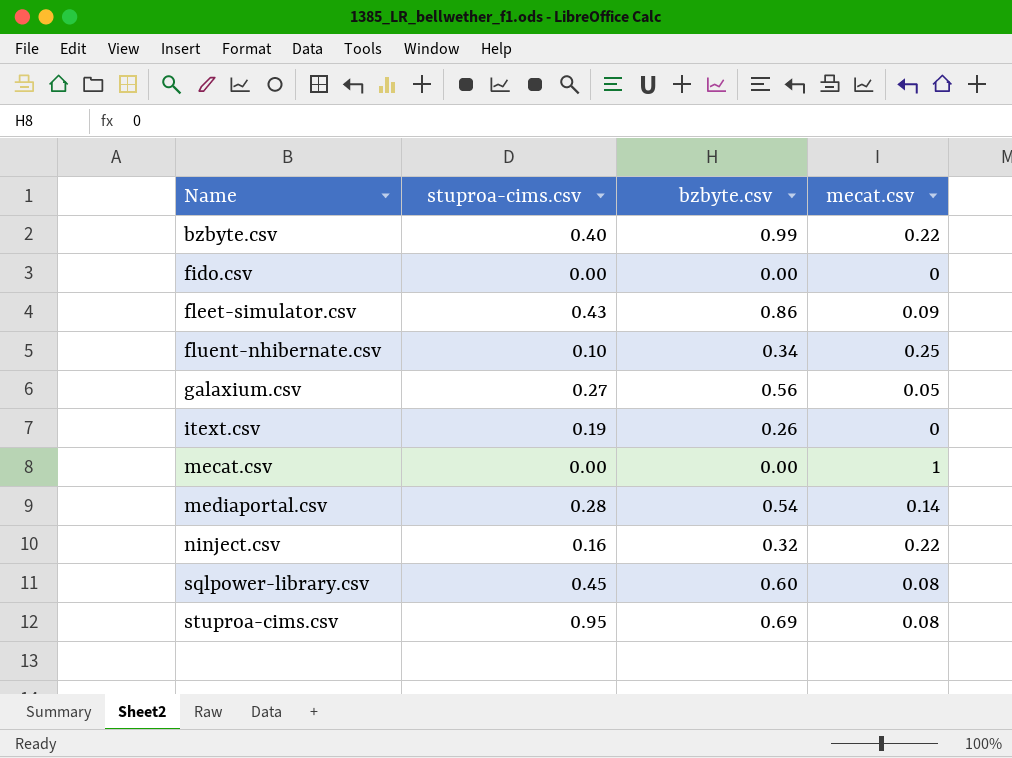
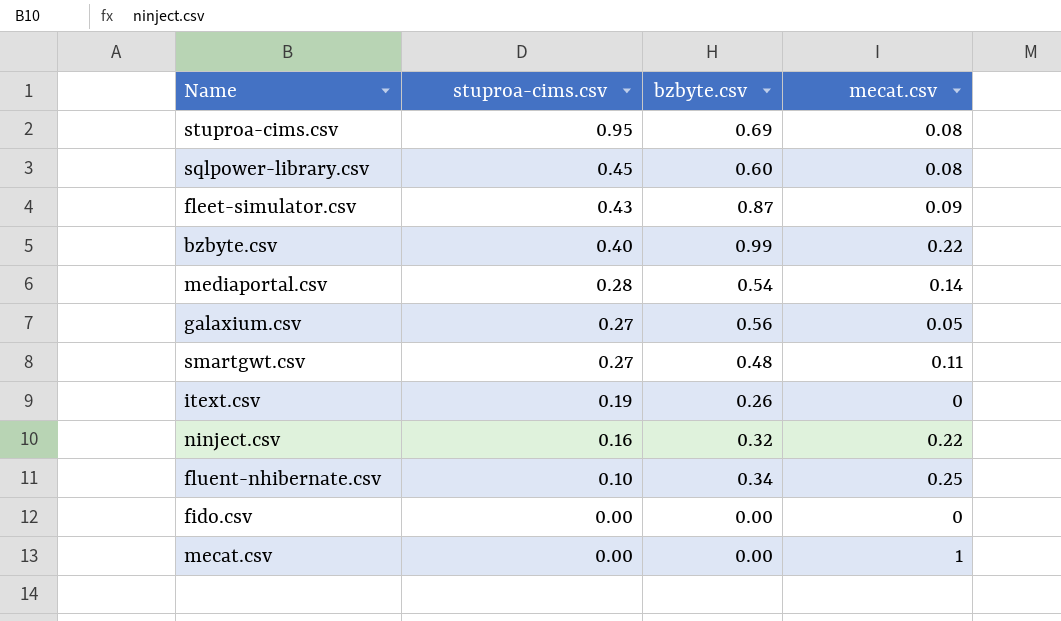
row order: Name ascending -> stuproa-cims.csv descending
fleet-simulator.csv | bzbyte.csv: 0.86 -> 0.87
row smartgwt.csv: none -> 0.27 | 0.48 | 0.11

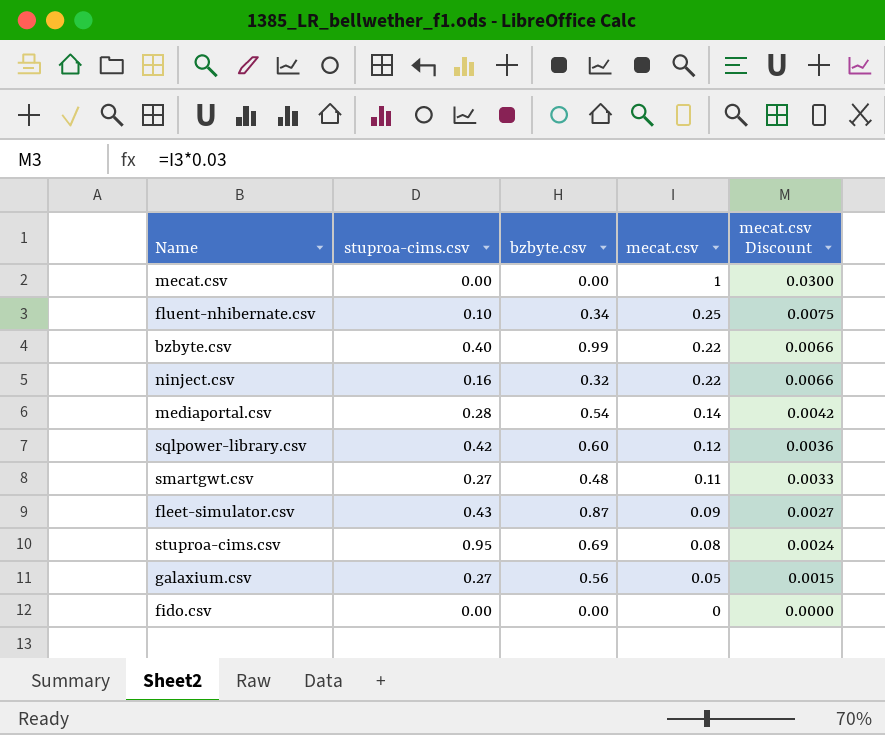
row order: stuproa-cims.csv descending -> mecat.csv descending
column mecat.csv Discount | formula: none -> [mecat.csv] * 0.03
row itext.csv: 0.19 | 0.26 | 0 -> none
sqlpower-library.csv | stuproa-cims.csv: 0.45 -> 0.42
sqlpower-library.csv | mecat.csv: 0.08 -> 0.12

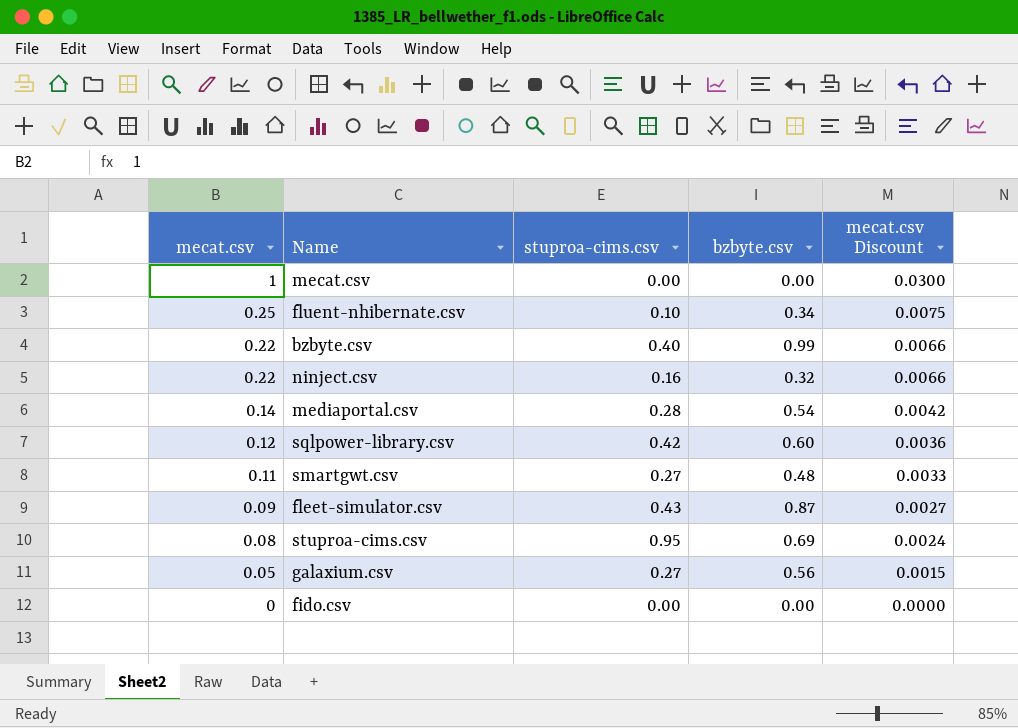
column mecat.csv | position: 4 -> 1

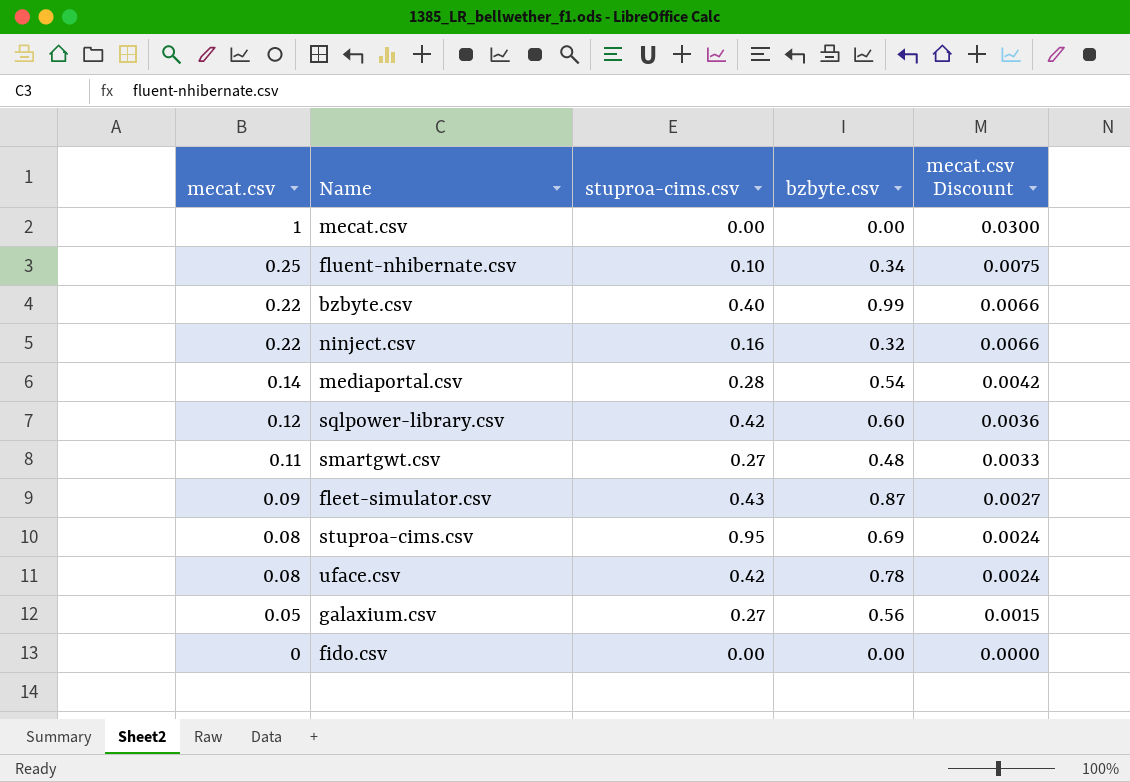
row uface.csv: none -> 0.08 | 0.42 | 0.78 | 0.0024

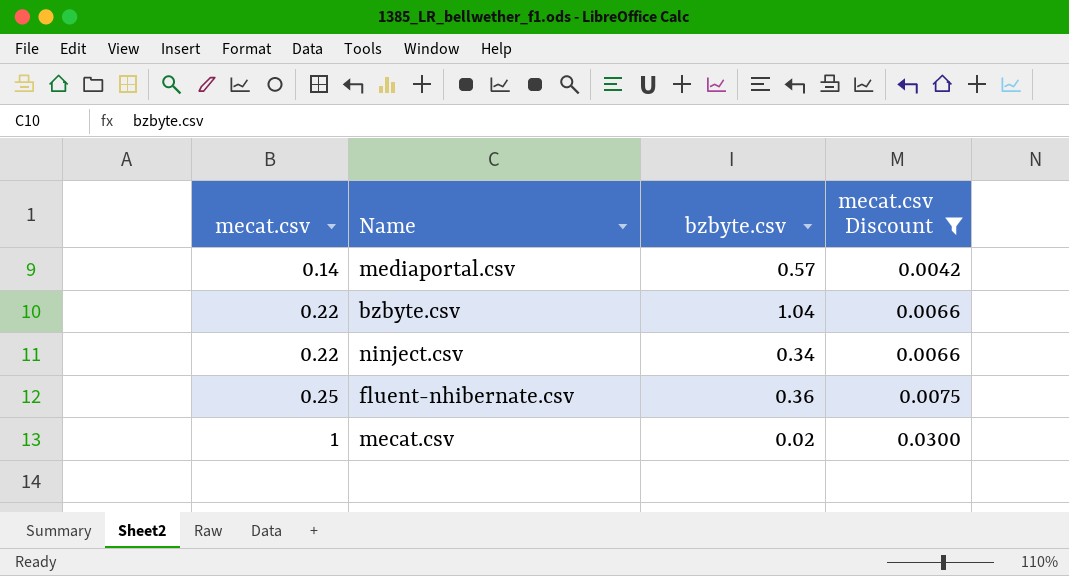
filter: none -> mecat.csv Discount >= 0.0042
row order: mecat.csv descending -> mecat.csv ascending
column stuproa-cims.csv | position: 3 -> none
mediaportal.csv | bzbyte.csv: 0.54 -> 0.57
bzbyte.csv | bzbyte.csv: 0.99 -> 1.04
ninject.csv | bzbyte.csv: 0.32 -> 0.34
fluent-nhibernate.csv | bzbyte.csv: 0.34 -> 0.36
mecat.csv | bzbyte.csv: 0.00 -> 0.02

